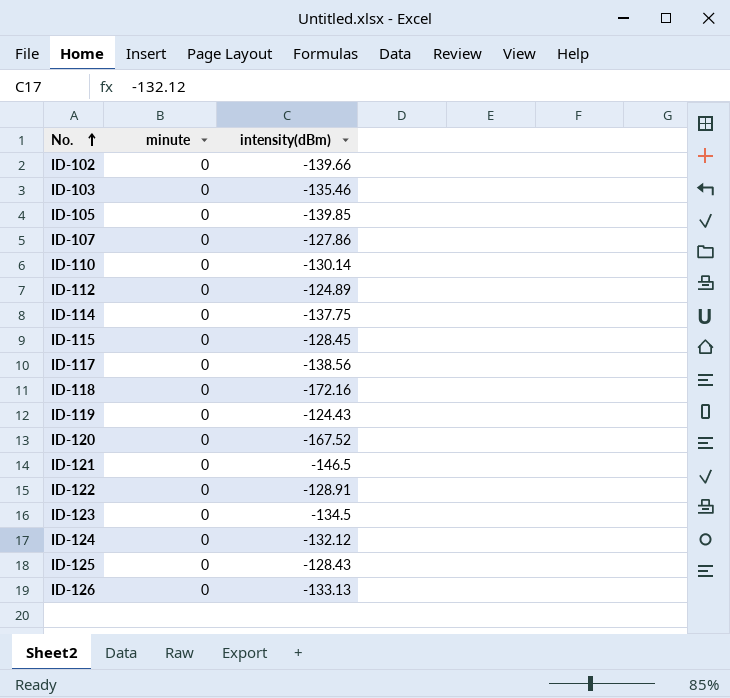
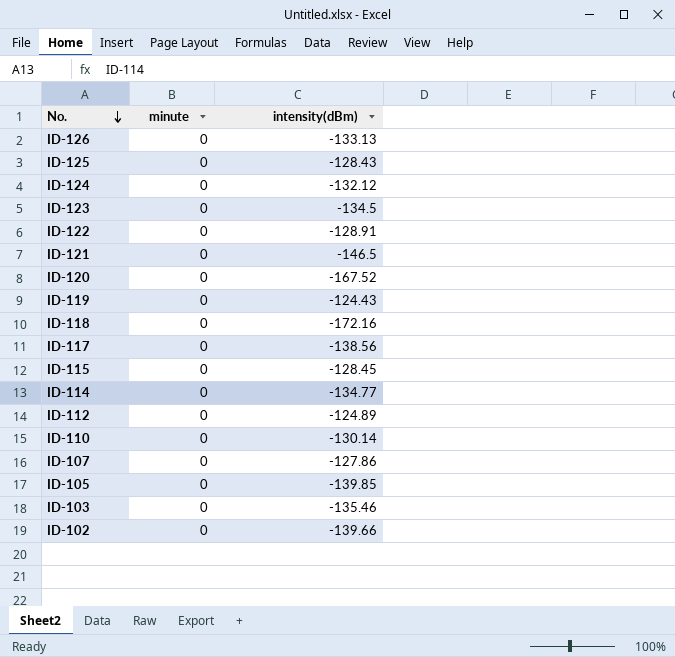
row order: No. ascending -> No. descending
ID-114 | intensity(dBm): -137.75 -> -134.77

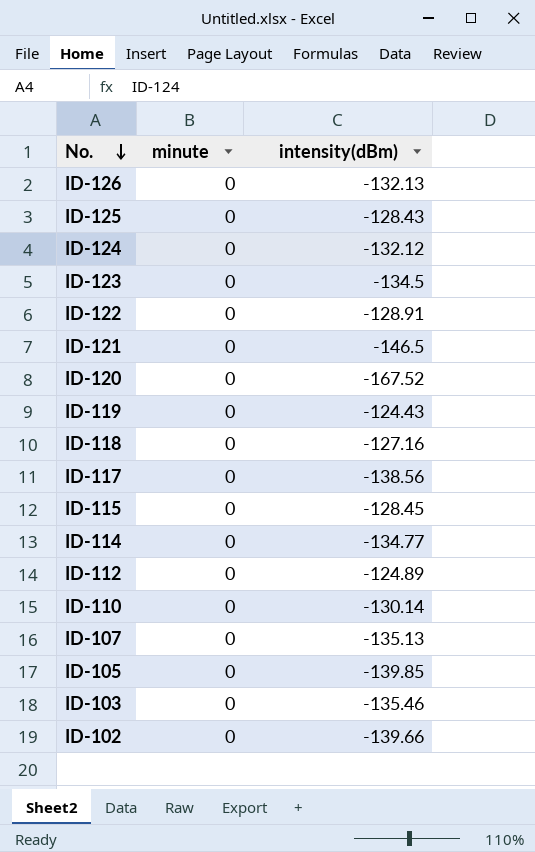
ID-126 | intensity(dBm): -133.13 -> -132.13
ID-118 | intensity(dBm): -172.16 -> -127.16
ID-107 | intensity(dBm): -127.86 -> -135.13

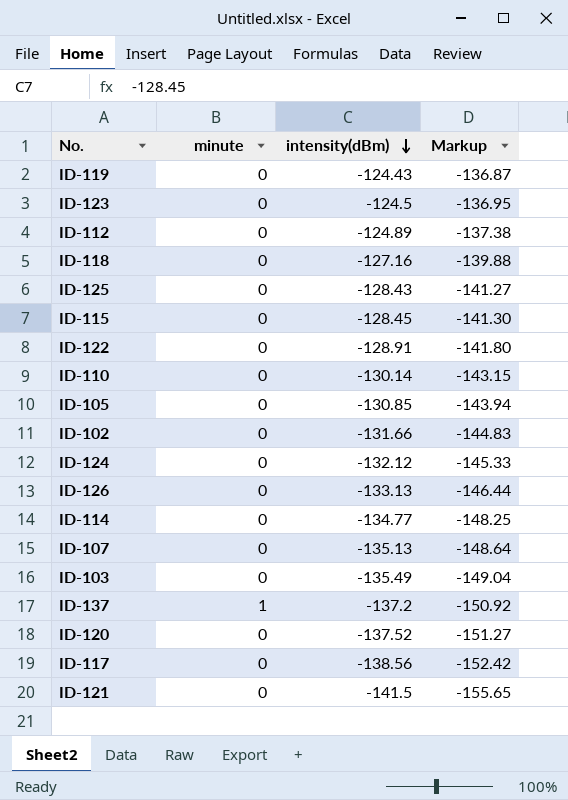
row order: No. descending -> intensity(dBm) descending
column Markup | formula: none -> [intensity(dBm)] * 1.1
ID-123 | intensity(dBm): -134.5 -> -124.5
ID-105 | intensity(dBm): -139.85 -> -130.85
ID-102 | intensity(dBm): -139.66 -> -131.66
ID-126 | intensity(dBm): -132.13 -> -133.13
ID-103 | intensity(dBm): -135.46 -> -135.49
row ID-137: none -> 1 | -137.2 | -150.92
ID-120 | intensity(dBm): -167.52 -> -137.52
ID-121 | intensity(dBm): -146.5 -> -141.5

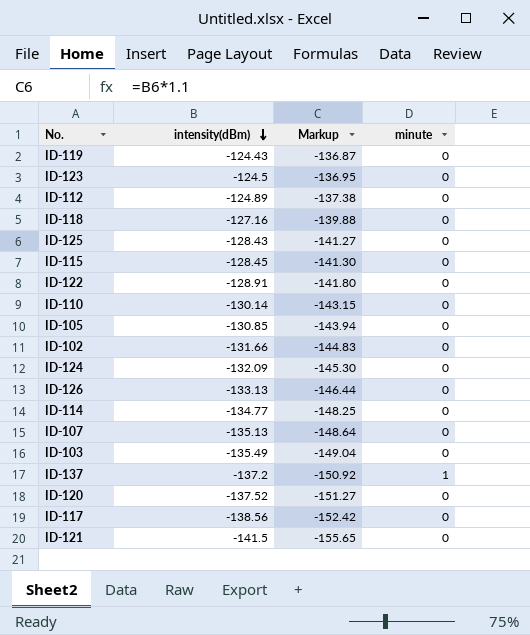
column minute | position: 2 -> 4
ID-124 | intensity(dBm): -132.12 -> -132.09
ID-124 | Markup: -145.33 -> -145.30

